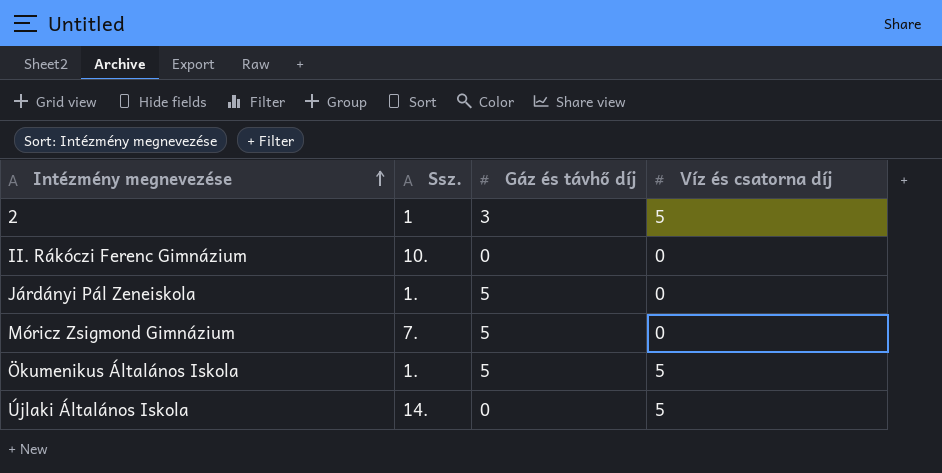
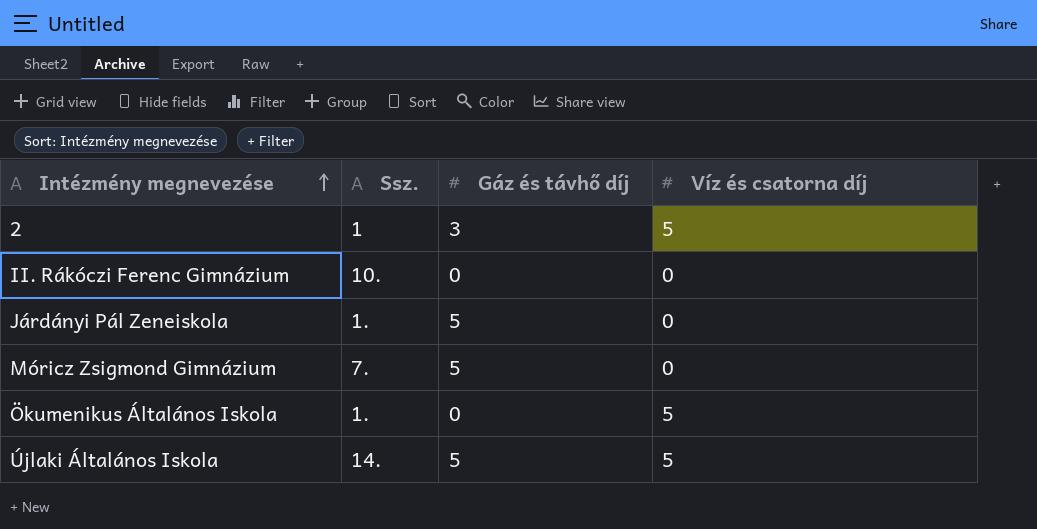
Ökumenikus Általános Iskola | Gáz és távhő díj: 5 -> 0
Újlaki Általános Iskola | Gáz és távhő díj: 0 -> 5

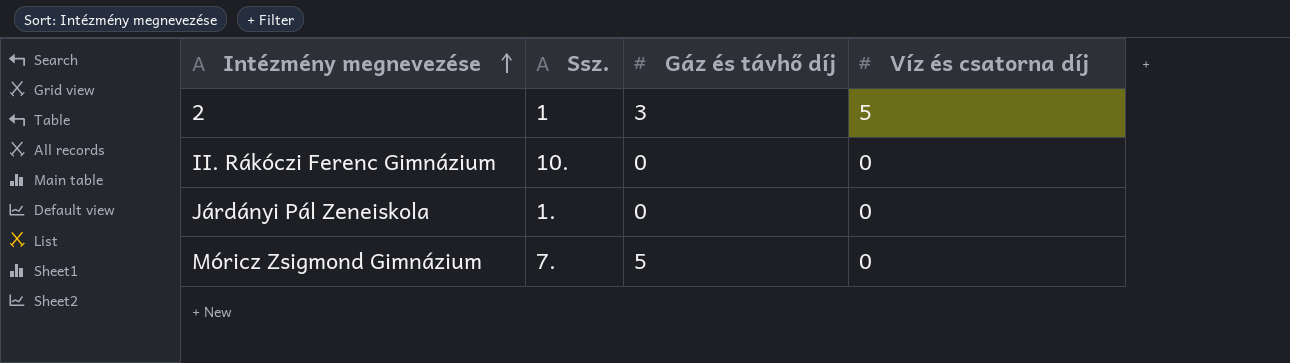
row Ökumenikus Általános Iskola: 1. | 0 | 5 -> none
row Újlaki Általános Iskola: 14. | 5 | 5 -> none
Járdányi Pál Zeneiskola | Gáz és távhő díj: 5 -> 0

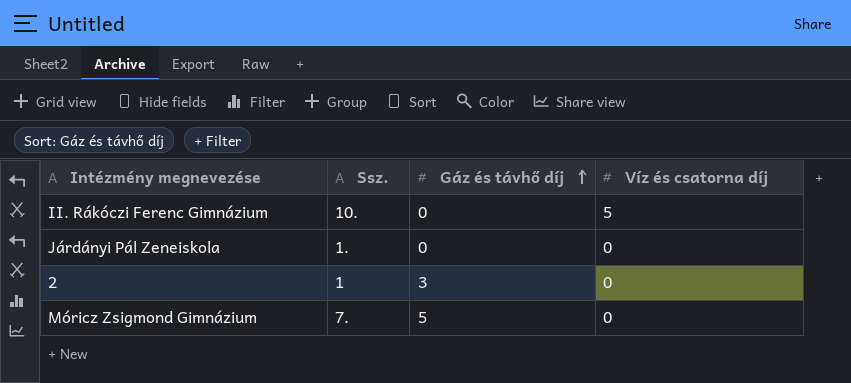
row order: Intézmény megnevezése ascending -> Gáz és távhő díj ascending
II. Rákóczi Ferenc Gimnázium | Víz és csatorna díj: 0 -> 5
2 | Víz és csatorna díj: 5 -> 0

